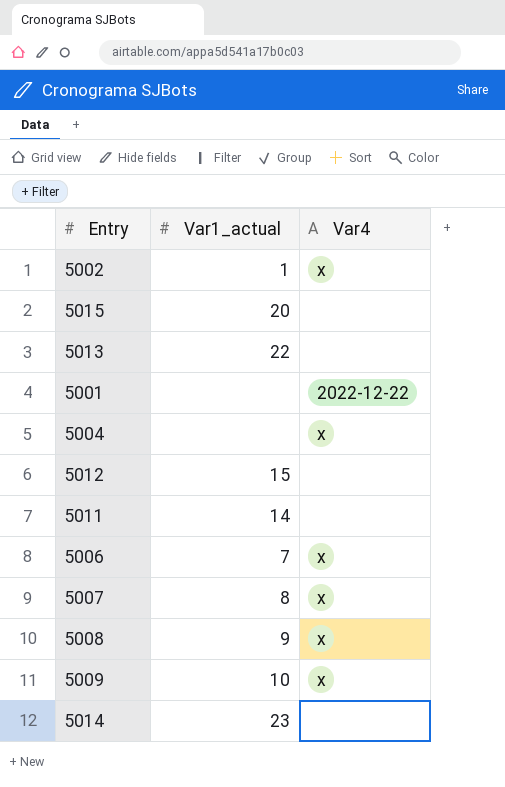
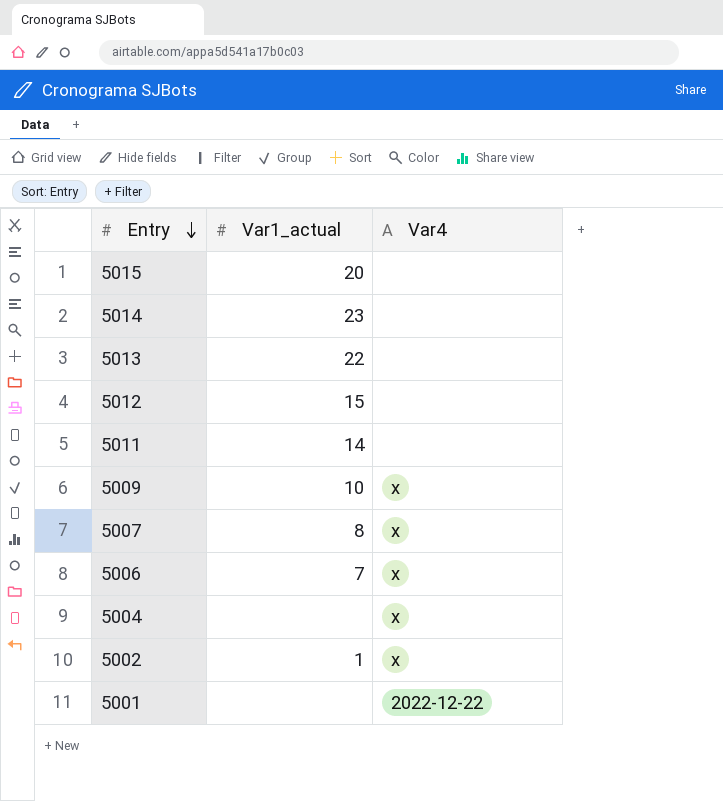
row order: none -> Entry descending
row 5008: 9 | x -> none

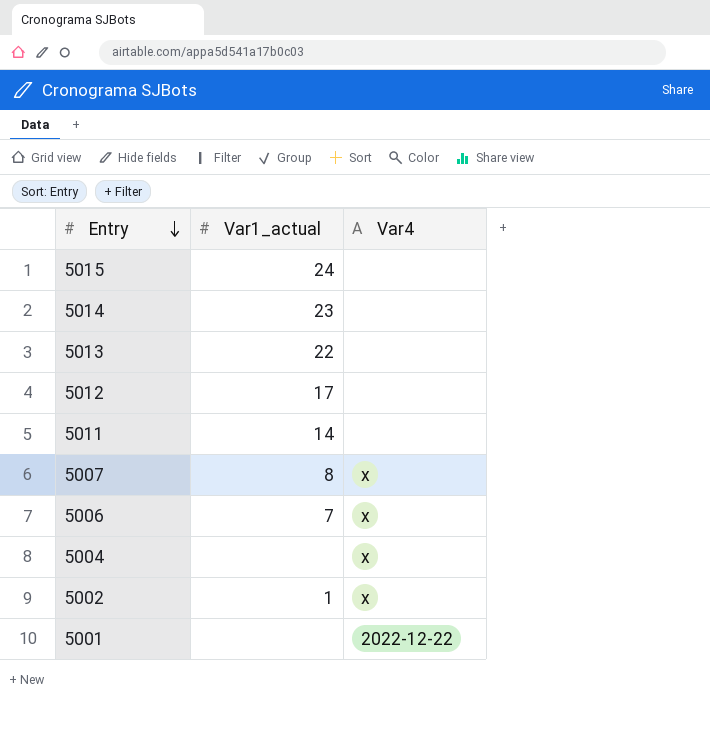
row 5009: 10 | x -> none
5015 | Var1_actual: 20 -> 24
5012 | Var1_actual: 15 -> 17

